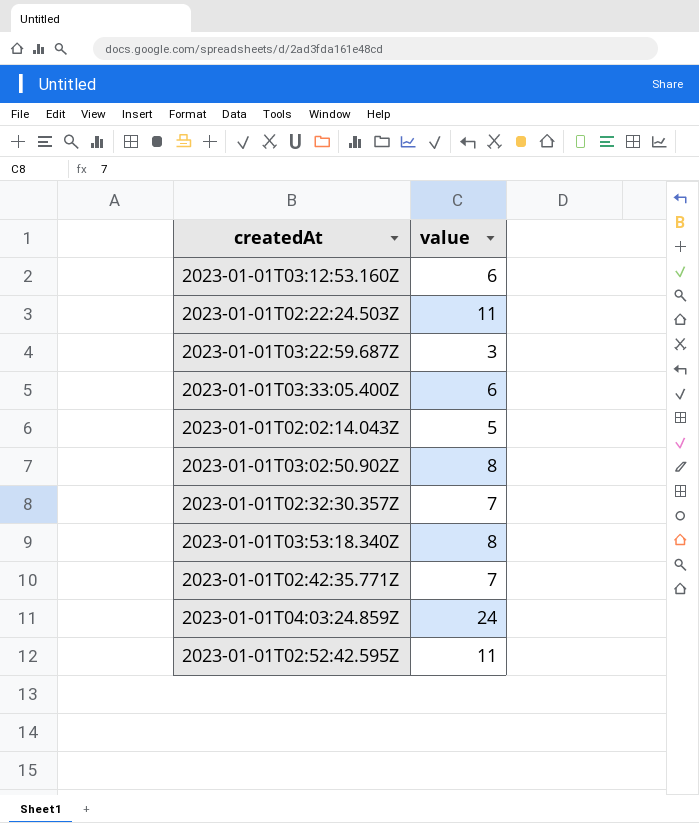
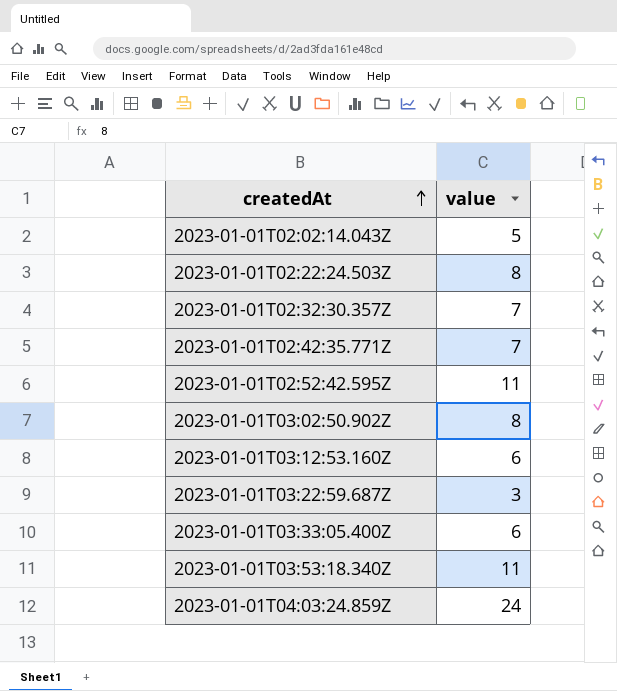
row order: none -> createdAt ascending
2023-01-01T02:22:24.503Z | value: 11 -> 8
2023-01-01T03:53:18.340Z | value: 8 -> 11

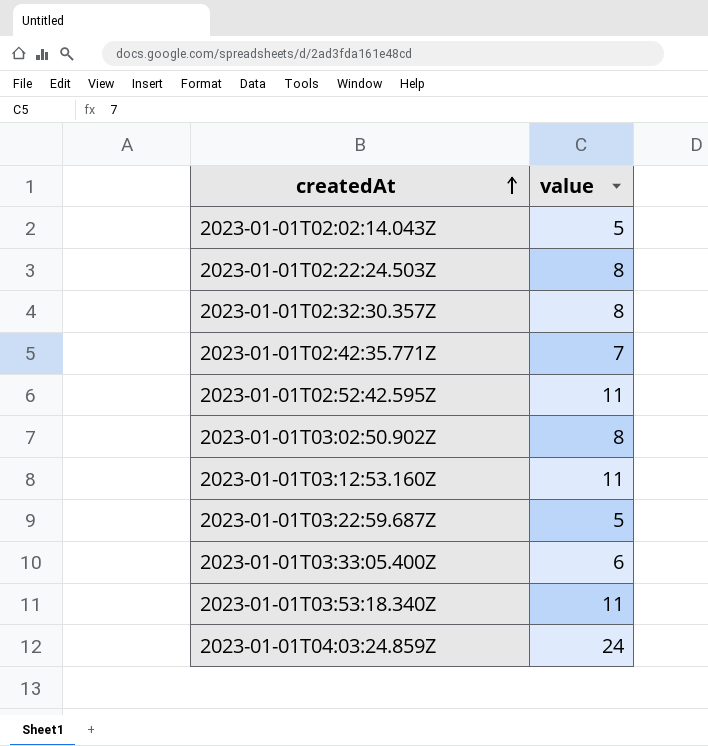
2023-01-01T02:32:30.357Z | value: 7 -> 8
2023-01-01T03:12:53.160Z | value: 6 -> 11
2023-01-01T03:22:59.687Z | value: 3 -> 5

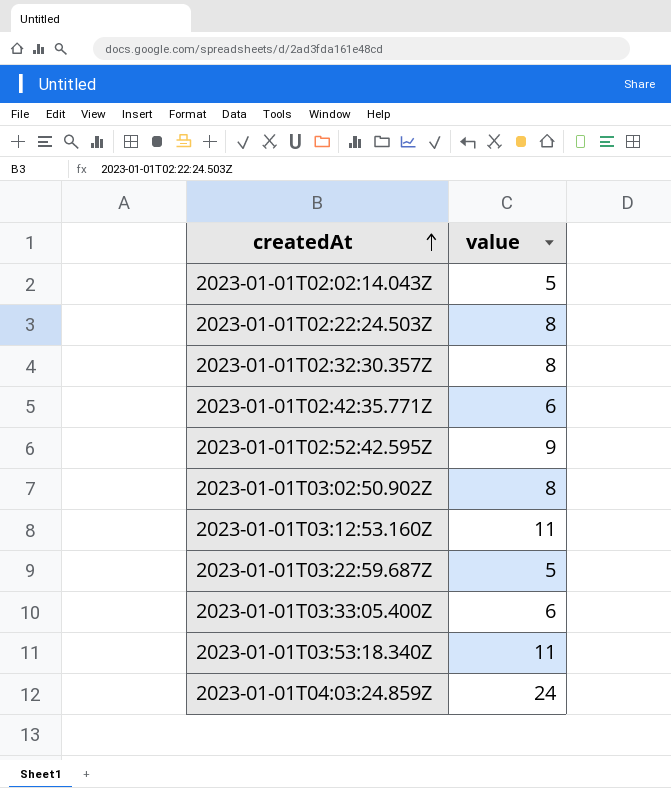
2023-01-01T02:42:35.771Z | value: 7 -> 6
2023-01-01T02:52:42.595Z | value: 11 -> 9

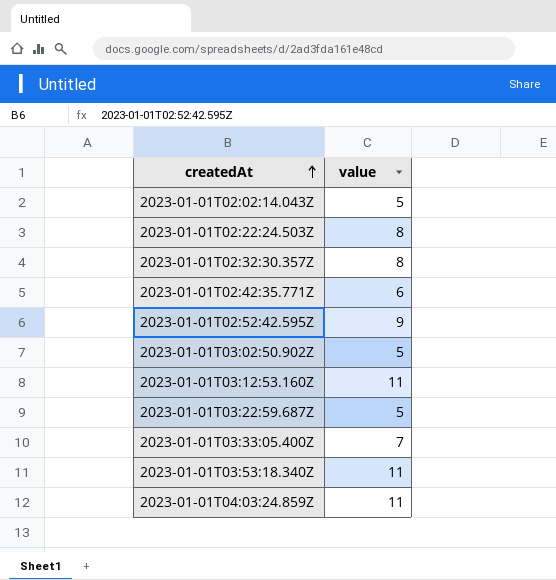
2023-01-01T03:02:50.902Z | value: 8 -> 5
2023-01-01T03:33:05.400Z | value: 6 -> 7
2023-01-01T04:03:24.859Z | value: 24 -> 11

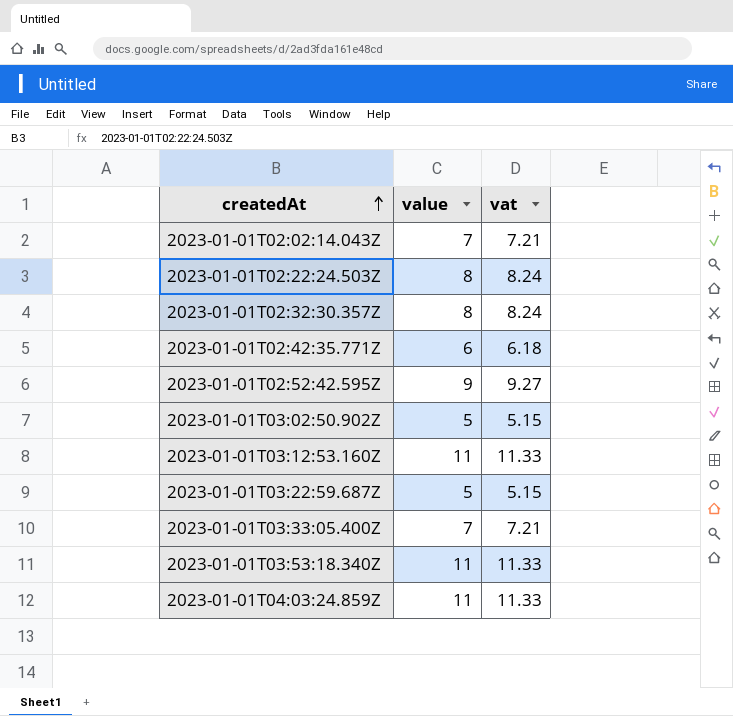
column vat | formula: none -> [value] * 1.03
2023-01-01T02:02:14.043Z | value: 5 -> 7

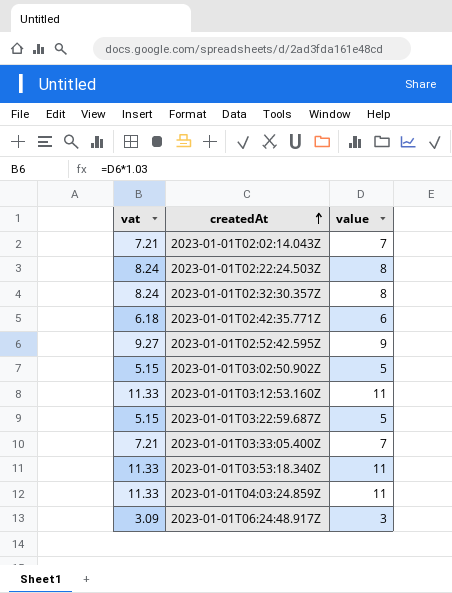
column vat | position: 3 -> 1
row 2023-01-01T06:24:48.917Z: none -> 3.09 | 3

